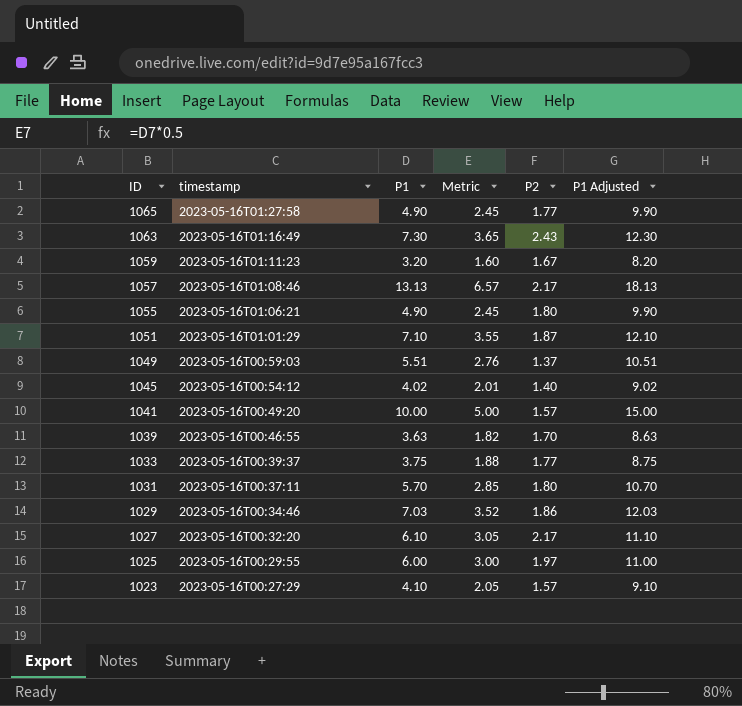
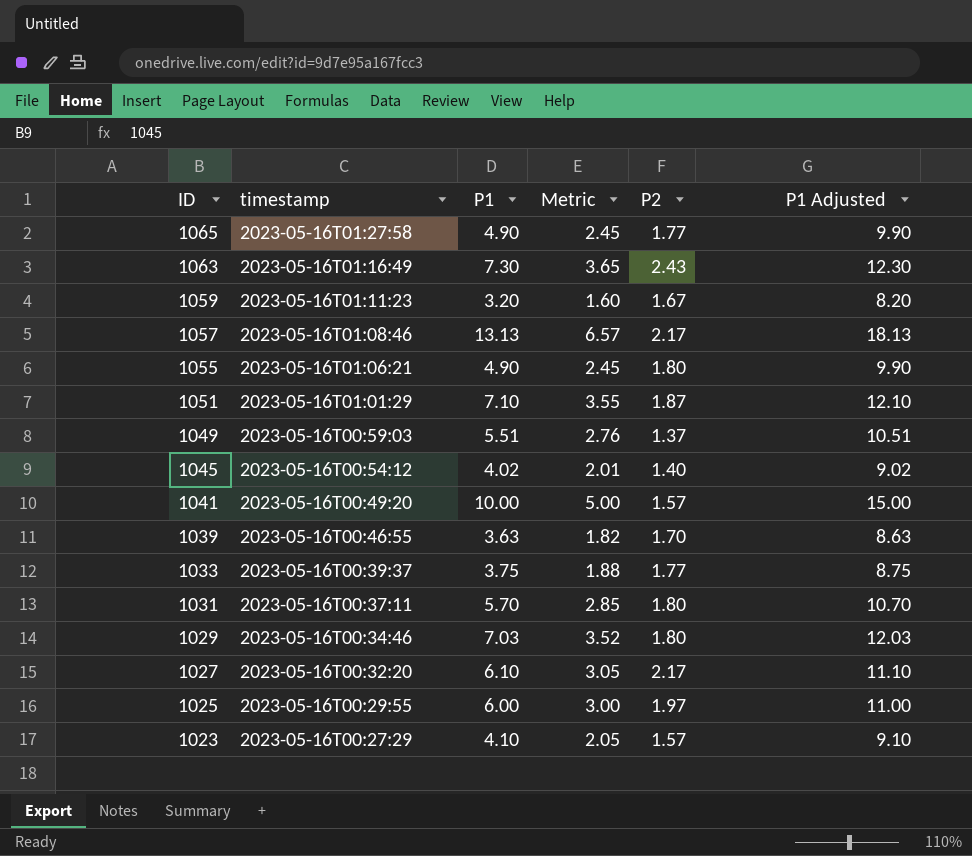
1029 | P2: 1.86 -> 1.80

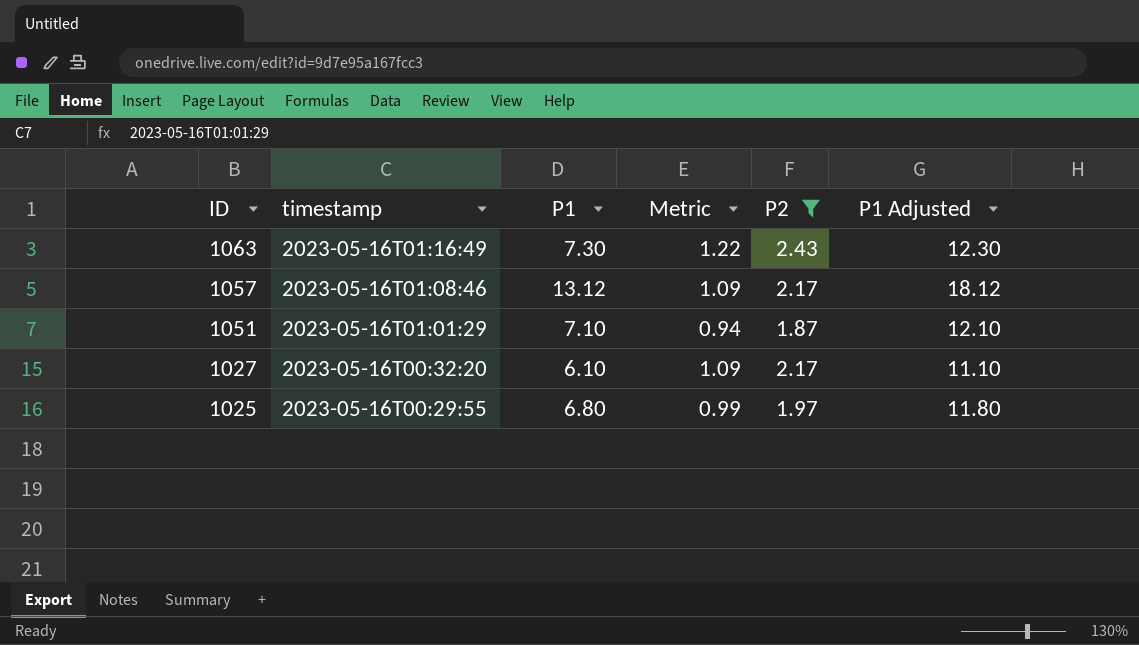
filter: none -> P2 >= 1.87
column Metric | formula: [P1] * 0.5 -> [P2] * 0.5
1057 | P1: 13.13 -> 13.12
1057 | P1 Adjusted: 18.13 -> 18.12
1025 | P1: 6.00 -> 6.80
1025 | P1 Adjusted: 11.00 -> 11.80

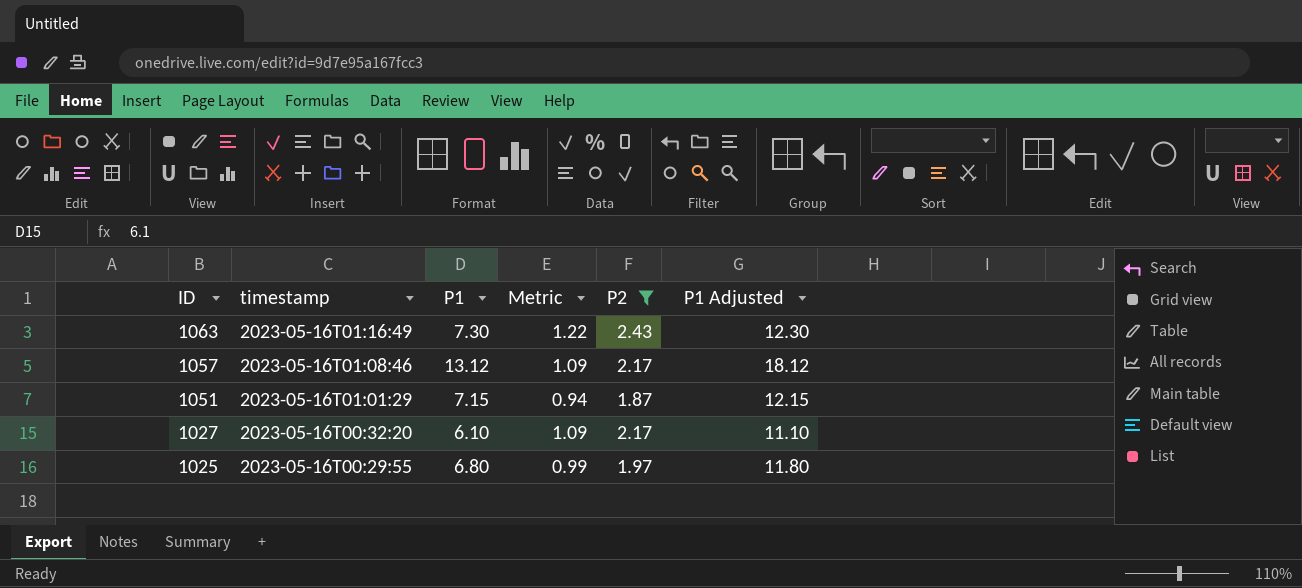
1051 | P1: 7.10 -> 7.15
1051 | P1 Adjusted: 12.10 -> 12.15

